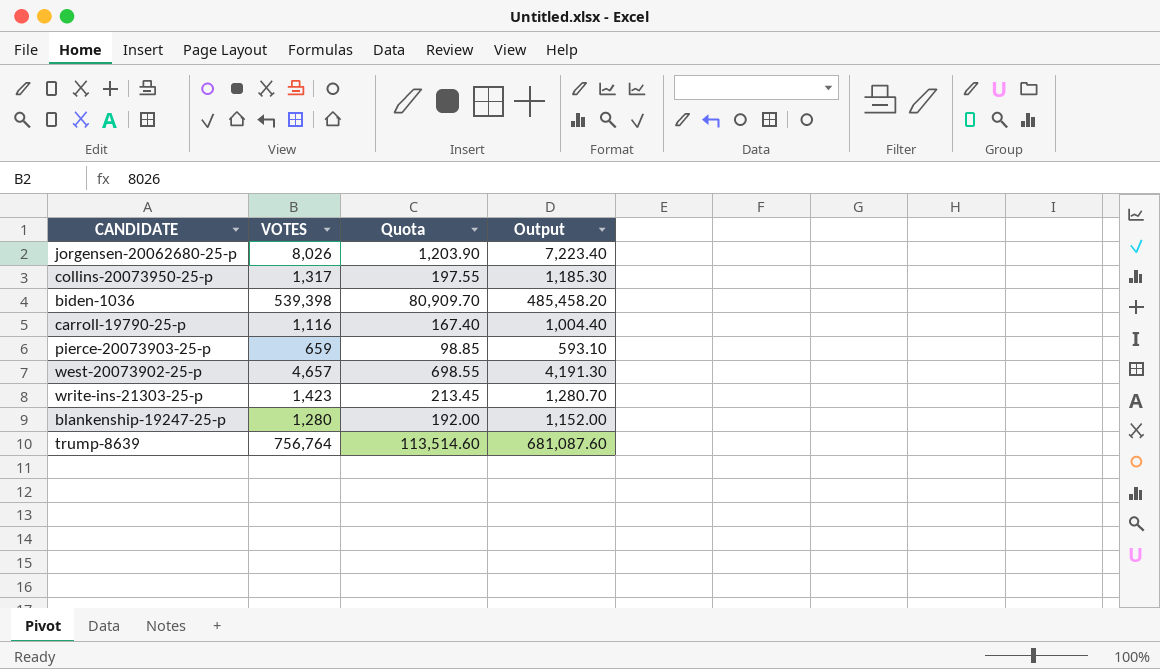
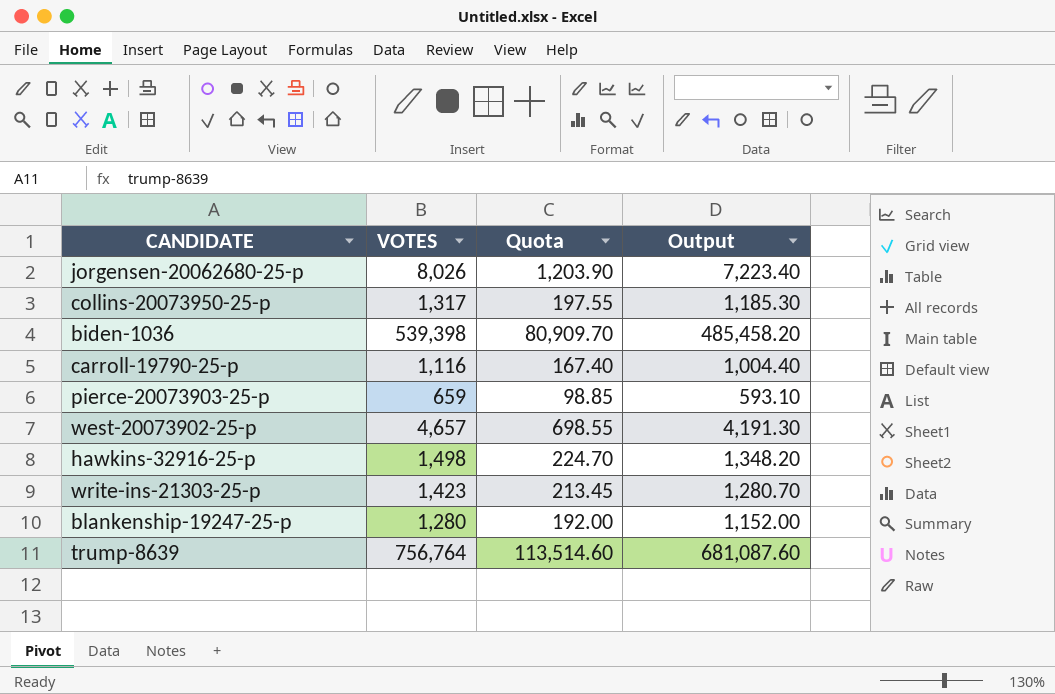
row hawkins-32916-25-p: none -> 1,498 | 224.70 | 1,348.20

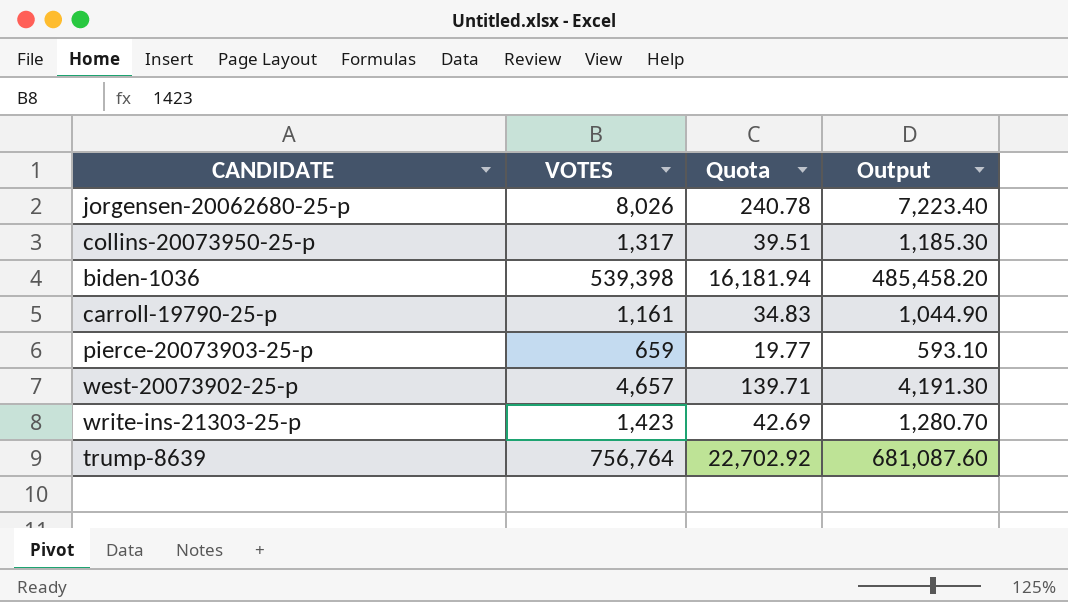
column Quota | formula: [VOTES] * 0.15 -> [VOTES] * 0.03
row hawkins-32916-25-p: 1,498 | 224.70 | 1,348.20 -> none
row blankenship-19247-25-p: 1,280 | 192.00 | 1,152.00 -> none
carroll-19790-25-p | VOTES: 1,116 -> 1,161
carroll-19790-25-p | Output: 1,004.40 -> 1,044.90

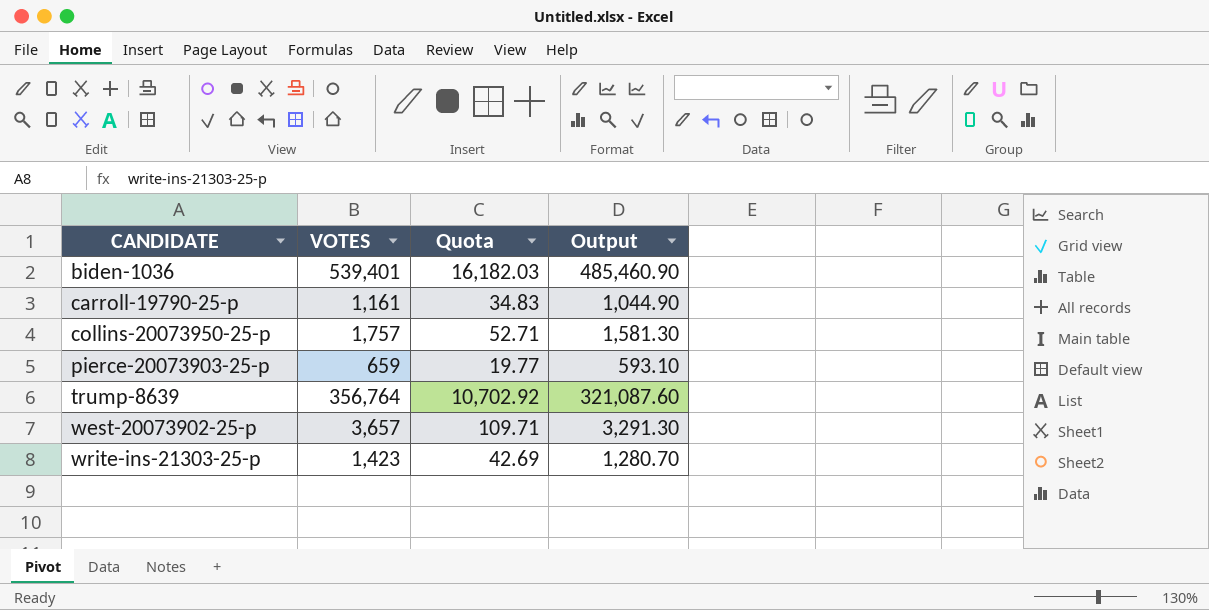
row order: none -> CANDIDATE ascending
row jorgensen-20062680-25-p: 8,026 | 240.78 | 7,223.40 -> none
biden-1036 | VOTES: 539,398 -> 539,401
biden-1036 | Quota: 16,181.94 -> 16,182.03
biden-1036 | Output: 485,458.20 -> 485,460.90
collins-20073950-25-p | VOTES: 1,317 -> 1,757
collins-20073950-25-p | Quota: 39.51 -> 52.71
collins-20073950-25-p | Output: 1,185.30 -> 1,581.30
trump-8639 | VOTES: 756,764 -> 356,764
trump-8639 | Quota: 22,702.92 -> 10,702.92
trump-8639 | Output: 681,087.60 -> 321,087.60
west-20073902-25-p | VOTES: 4,657 -> 3,657
west-20073902-25-p | Quota: 139.71 -> 109.71
west-20073902-25-p | Output: 4,191.30 -> 3,291.30

